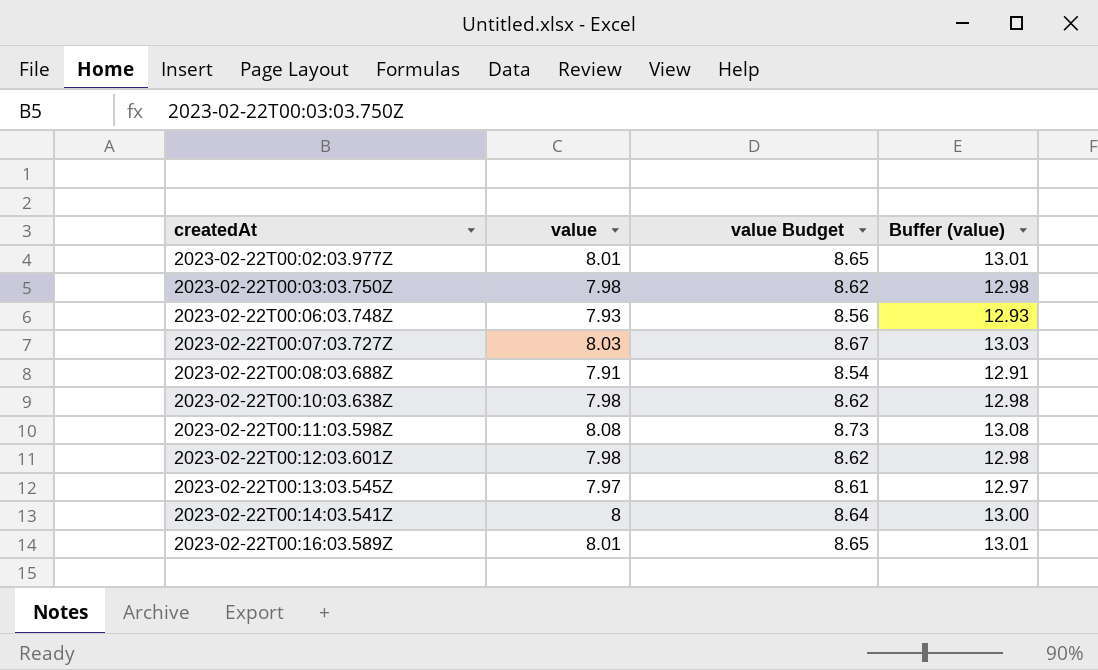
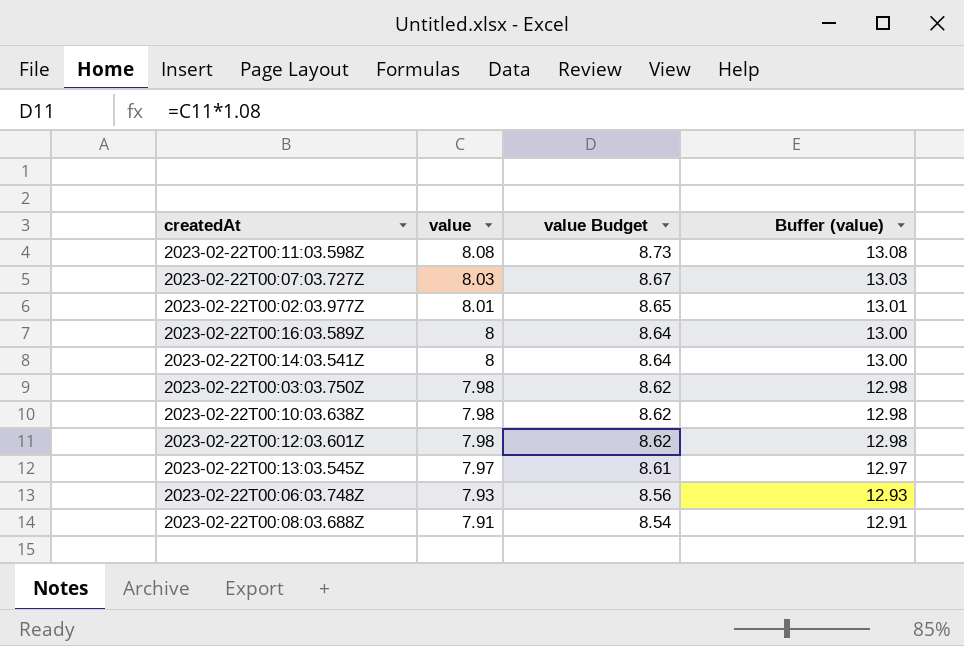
row order: createdAt ascending -> value descending
2023-02-22T00:16:03.589Z | value: 8.01 -> 8
2023-02-22T00:16:03.589Z | value Budget: 8.65 -> 8.64
2023-02-22T00:16:03.589Z | Buffer (value): 13.01 -> 13.00

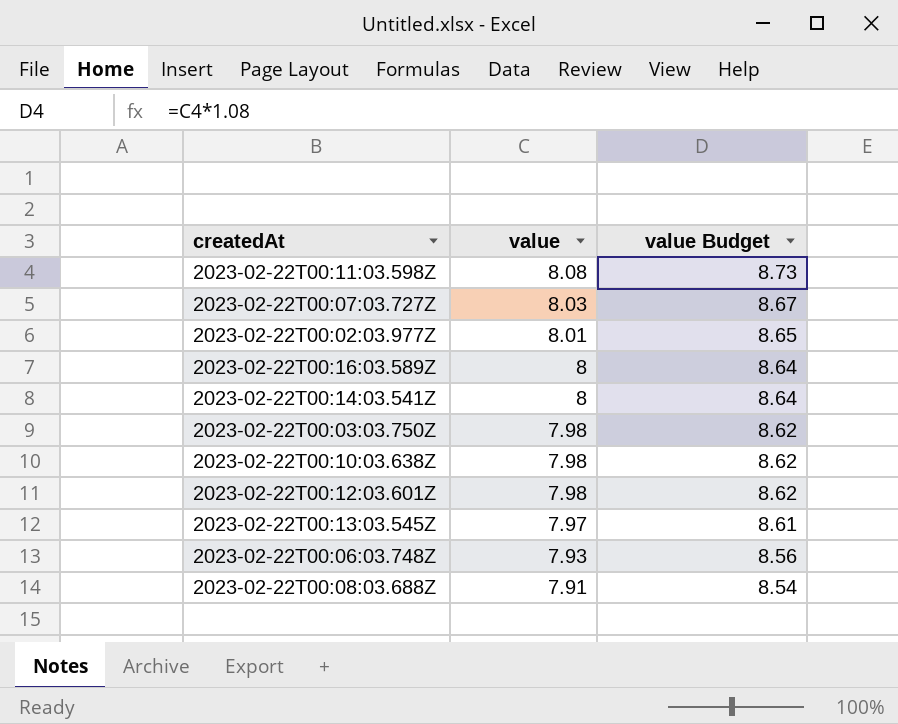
column Buffer (value) | formula: [value] + 5 -> none

